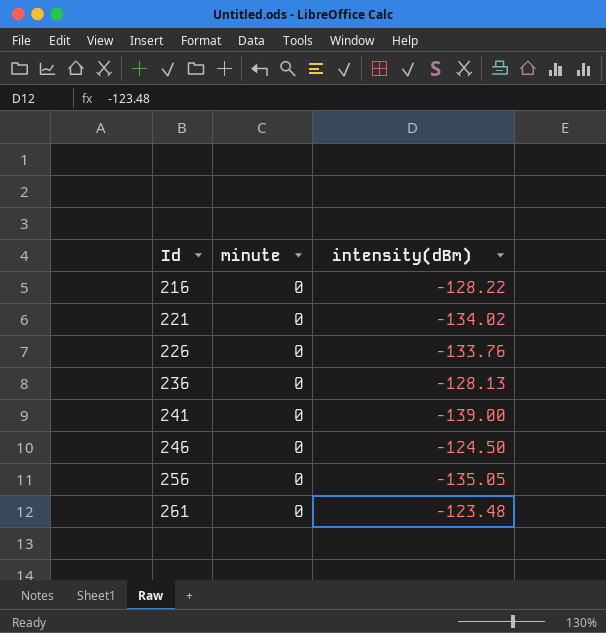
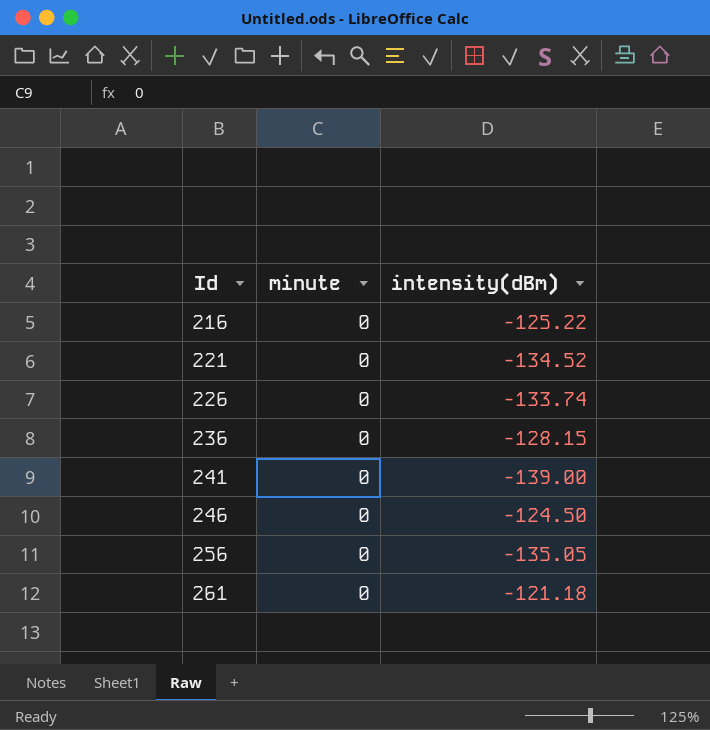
216 | intensity(dBm): -128.22 -> -125.22
221 | intensity(dBm): -134.02 -> -134.52
226 | intensity(dBm): -133.76 -> -133.74
236 | intensity(dBm): -128.13 -> -128.15
261 | intensity(dBm): -123.48 -> -121.18

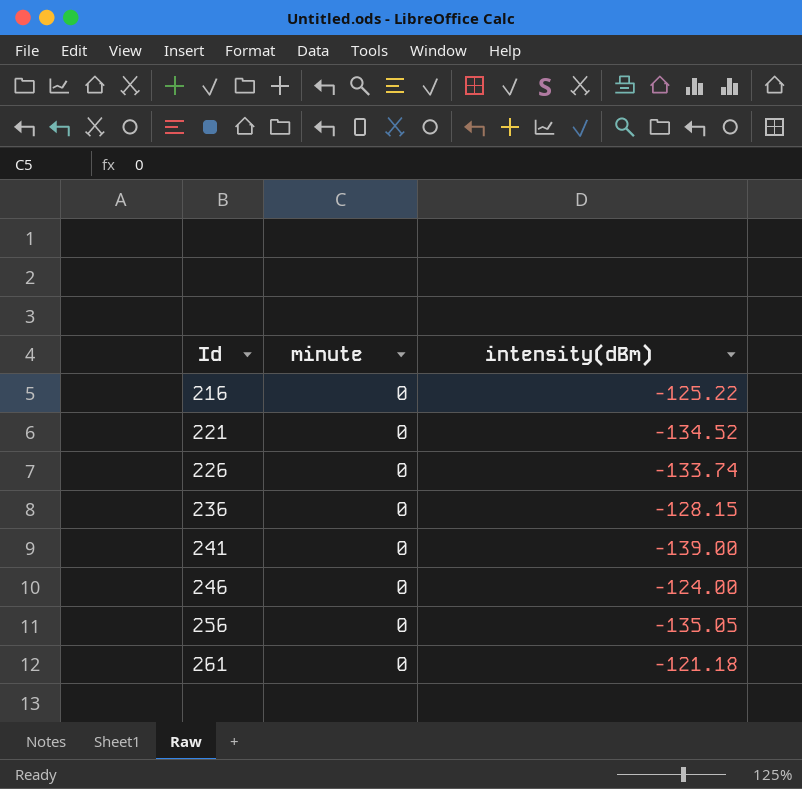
246 | intensity(dBm): -124.50 -> -124.00

